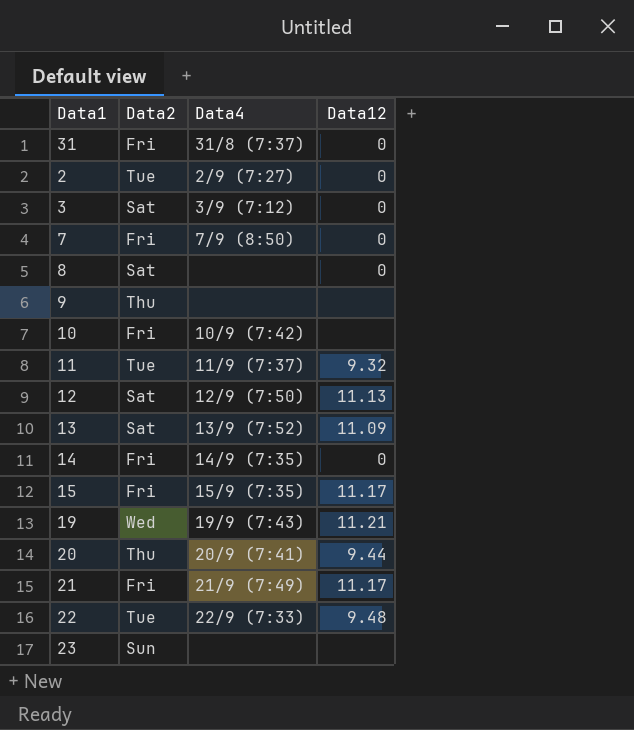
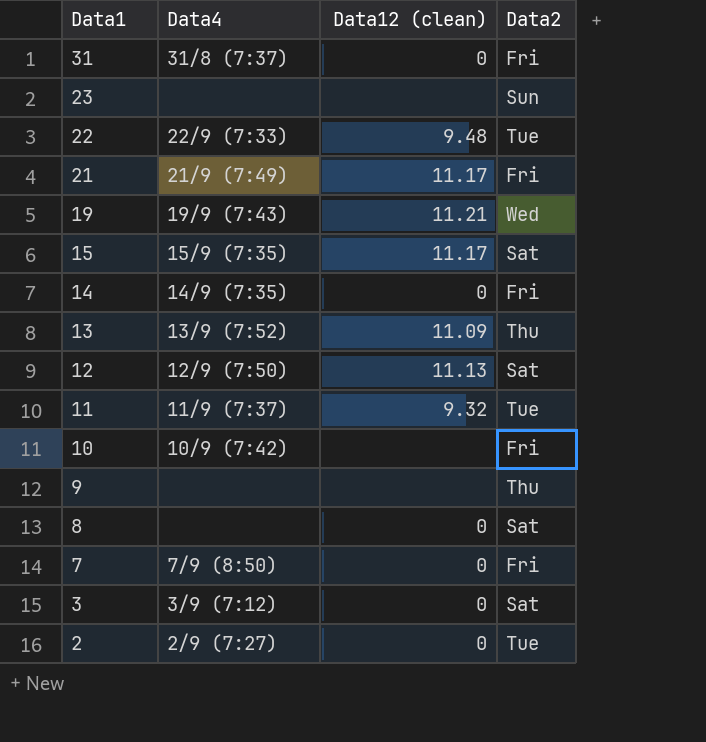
row order: none -> Data1 descending
column name: Data12 -> Data12 (clean)
column Data2 | position: 2 -> 4
row 20: Thu | 20/9 (7:41) | 9.44 -> none
15 | Data2: Fri -> Sat
13 | Data2: Sat -> Thu

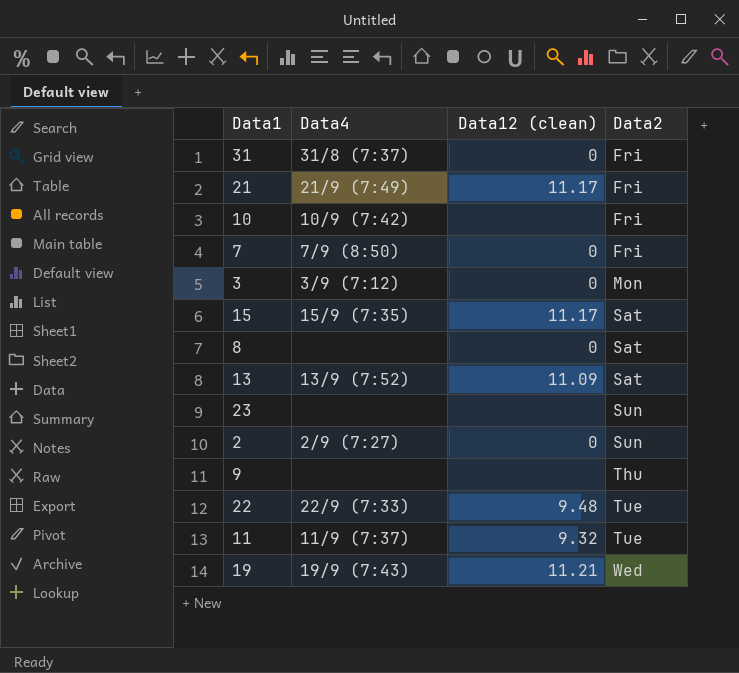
row order: Data1 descending -> Data2 ascending
row 14: 14/9 (7:35) | 0 | Fri -> none
row 12: 12/9 (7:50) | 11.13 | Sat -> none
3 | Data2: Sat -> Mon
13 | Data2: Thu -> Sat
2 | Data2: Tue -> Sun

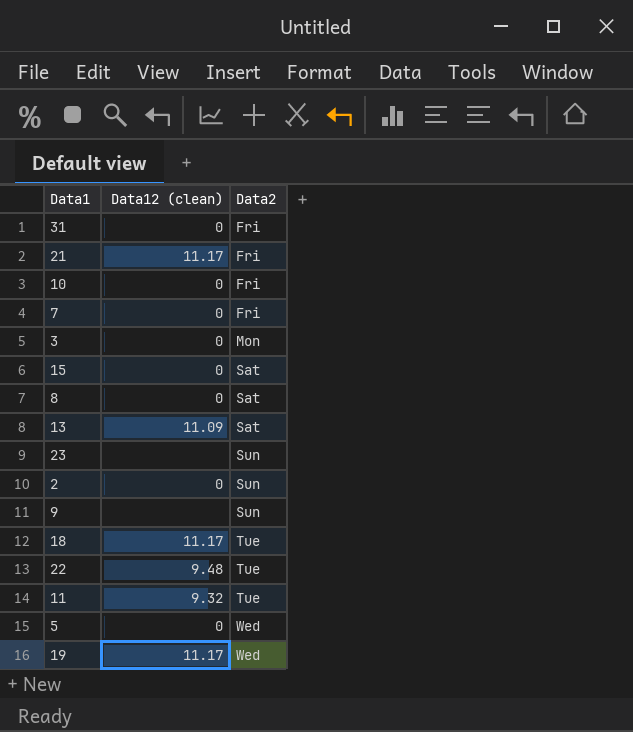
column Data4 | position: 2 -> none
10 | Data12 (clean): none -> 0
15 | Data12 (clean): 11.17 -> 0
9 | Data2: Thu -> Sun
row 18: none -> 11.17 | Tue
row 5: none -> 0 | Wed
19 | Data12 (clean): 11.21 -> 11.17

